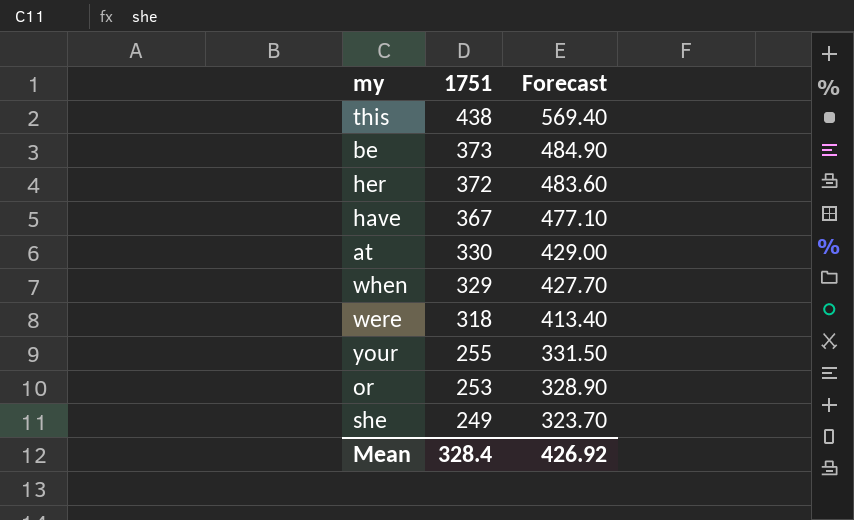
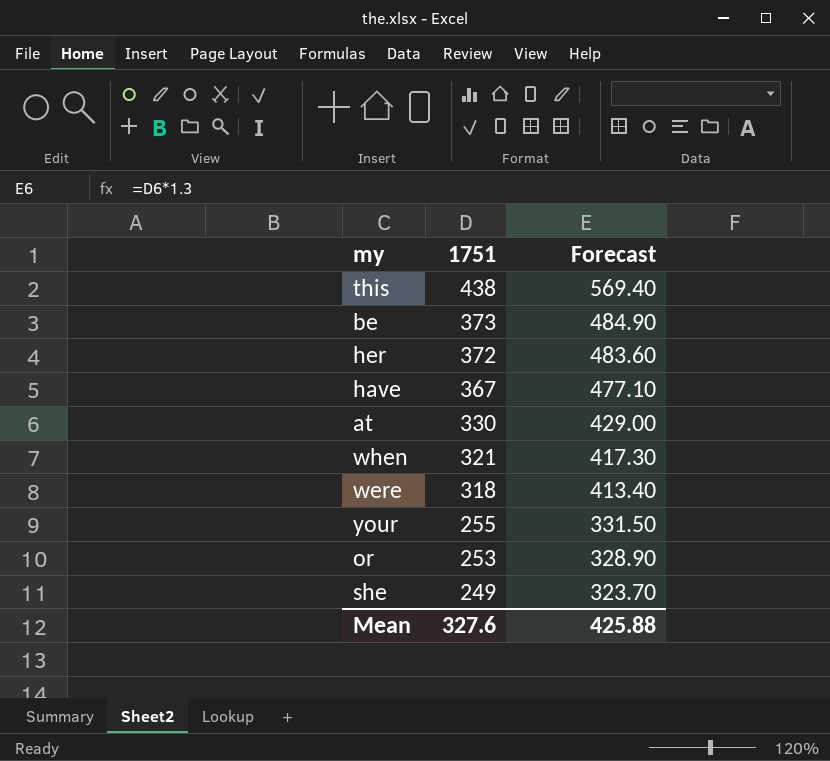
when | 1751: 329 -> 321
when | Forecast: 427.70 -> 417.30
Mean | 1751: 328.4 -> 327.6
Mean | Forecast: 426.92 -> 425.88

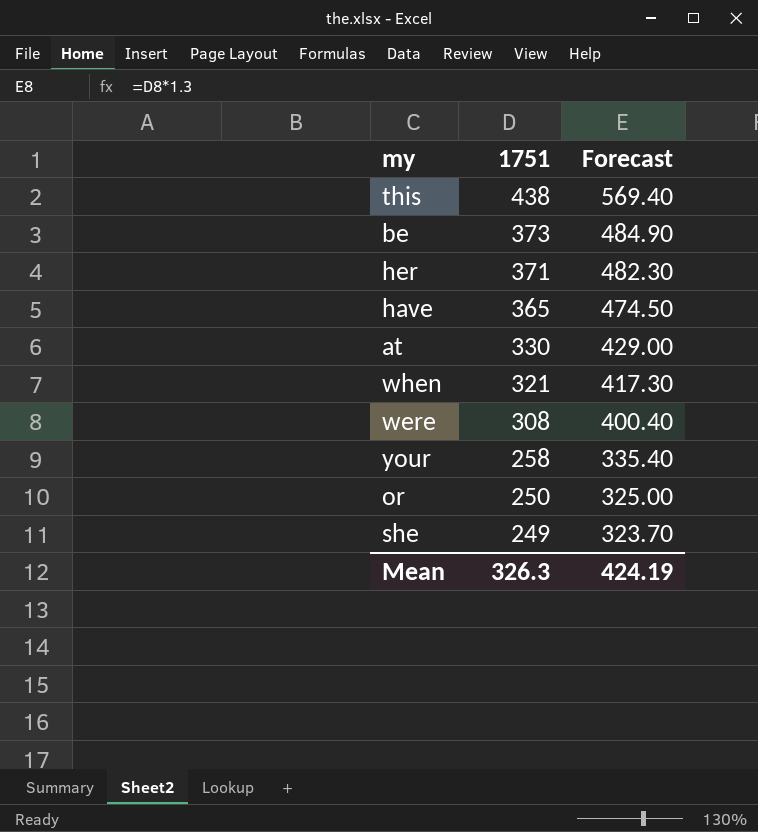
her | 1751: 372 -> 371
her | Forecast: 483.60 -> 482.30
have | 1751: 367 -> 365
have | Forecast: 477.10 -> 474.50
were | 1751: 318 -> 308
were | Forecast: 413.40 -> 400.40
your | 1751: 255 -> 258
your | Forecast: 331.50 -> 335.40
or | 1751: 253 -> 250
or | Forecast: 328.90 -> 325.00
Mean | 1751: 327.6 -> 326.3
Mean | Forecast: 425.88 -> 424.19

